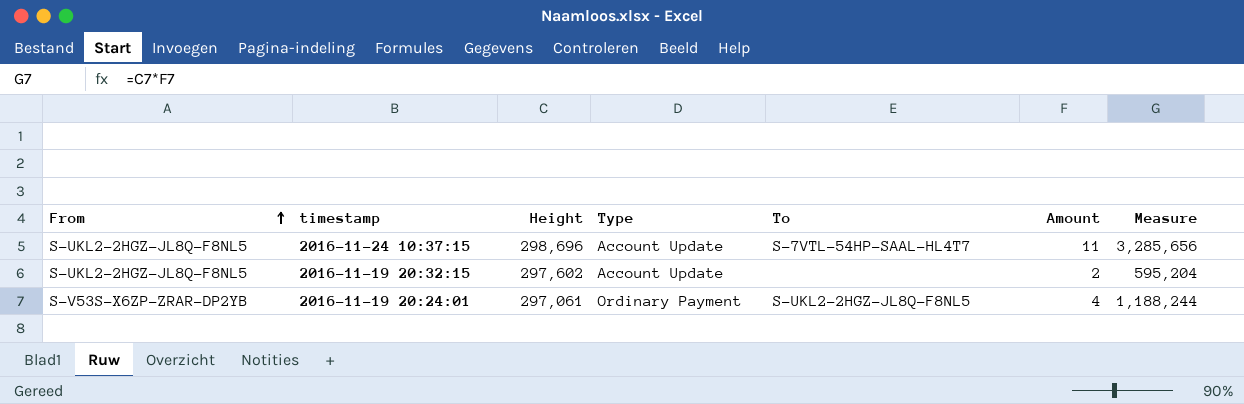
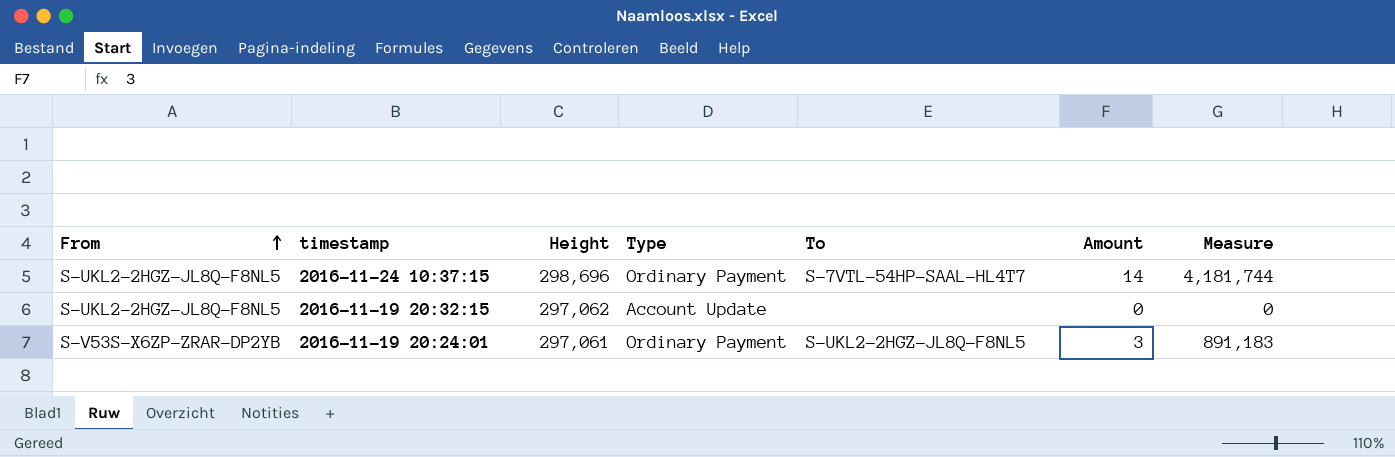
2016-11-24 10:37:15 | Type: Account Update -> Ordinary Payment
2016-11-24 10:37:15 | Amount: 11 -> 14
2016-11-24 10:37:15 | Measure: 3,285,656 -> 4,181,744
2016-11-19 20:32:15 | Height: 297,602 -> 297,062
2016-11-19 20:32:15 | Amount: 2 -> 0
2016-11-19 20:32:15 | Measure: 595,204 -> 0
2016-11-19 20:24:01 | Amount: 4 -> 3
2016-11-19 20:24:01 | Measure: 1,188,244 -> 891,183

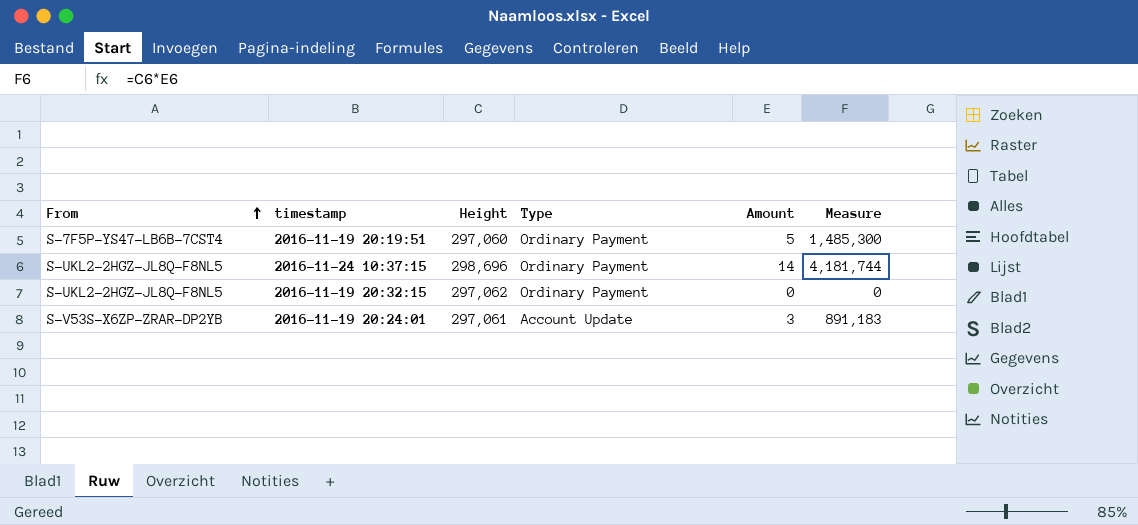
column To | position: 5 -> none
row 2016-11-19 20:19:51: none -> S-7F5P-YS47-LB6B-7CST4 | 297,060 | Ordinary Payment | 5 | 1,485,300
2016-11-19 20:32:15 | Type: Account Update -> Ordinary Payment
2016-11-19 20:24:01 | Type: Ordinary Payment -> Account Update

